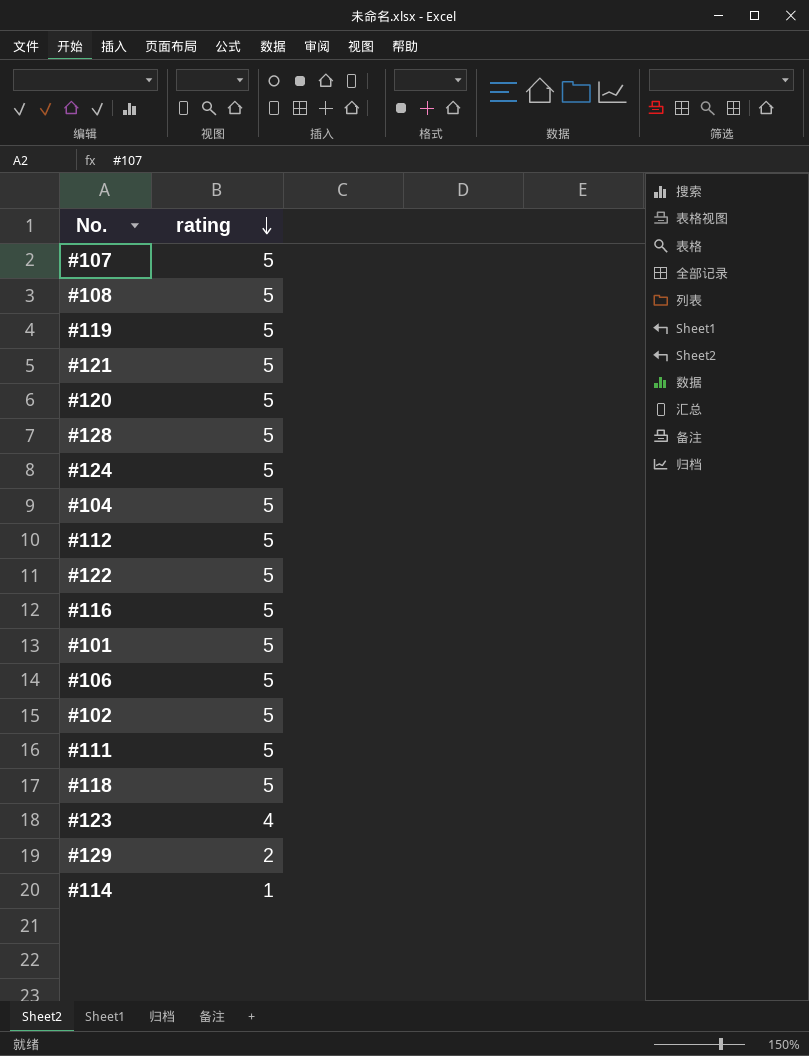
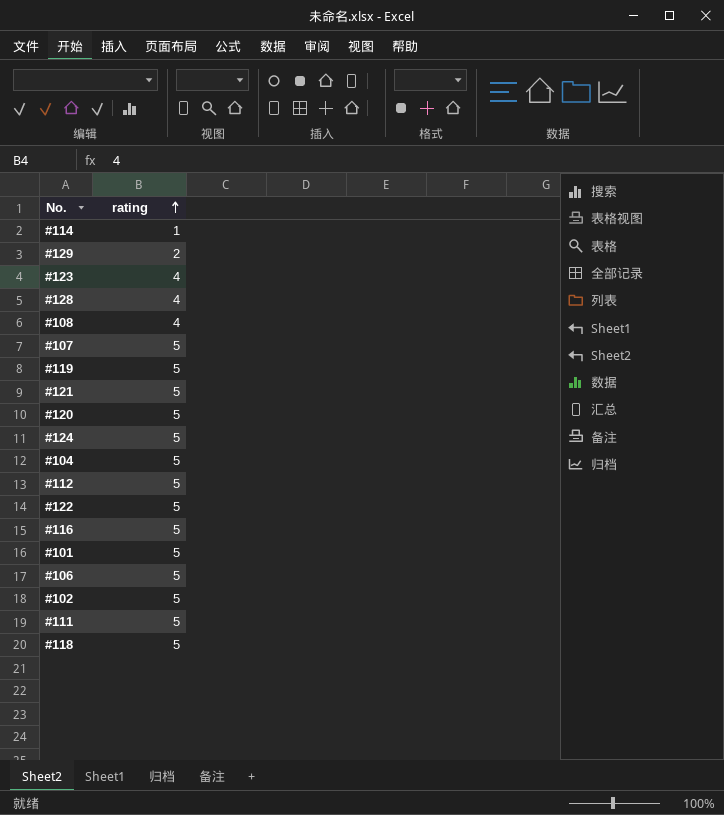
row order: rating descending -> rating ascending
#128 | rating: 5 -> 4
#108 | rating: 5 -> 4

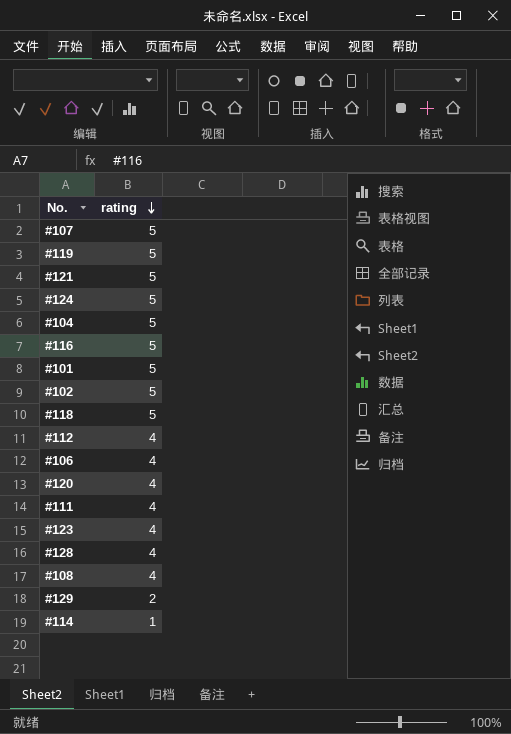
row order: rating ascending -> rating descending
row #122: 5 -> none
#112 | rating: 5 -> 4
#106 | rating: 5 -> 4
#120 | rating: 5 -> 4
#111 | rating: 5 -> 4

